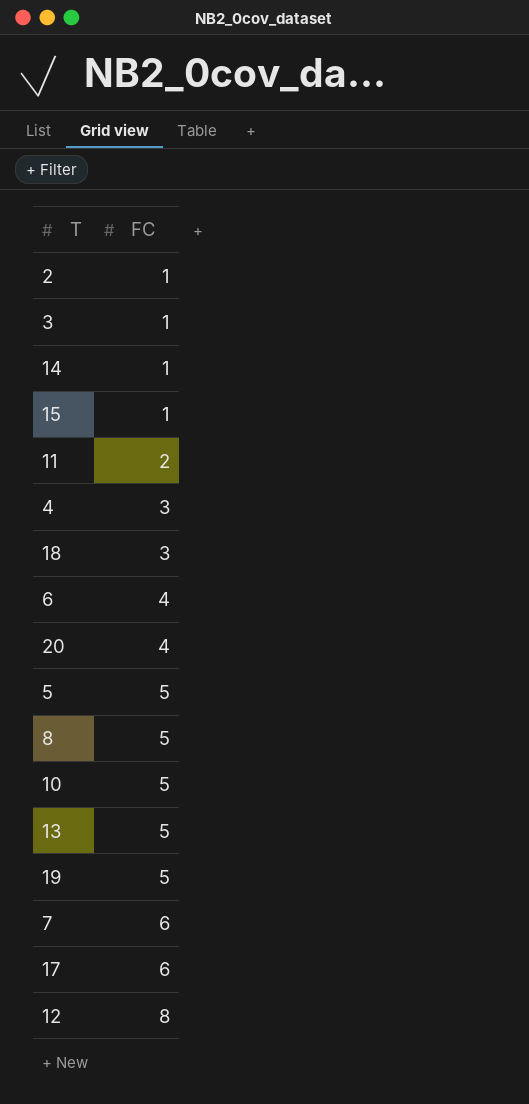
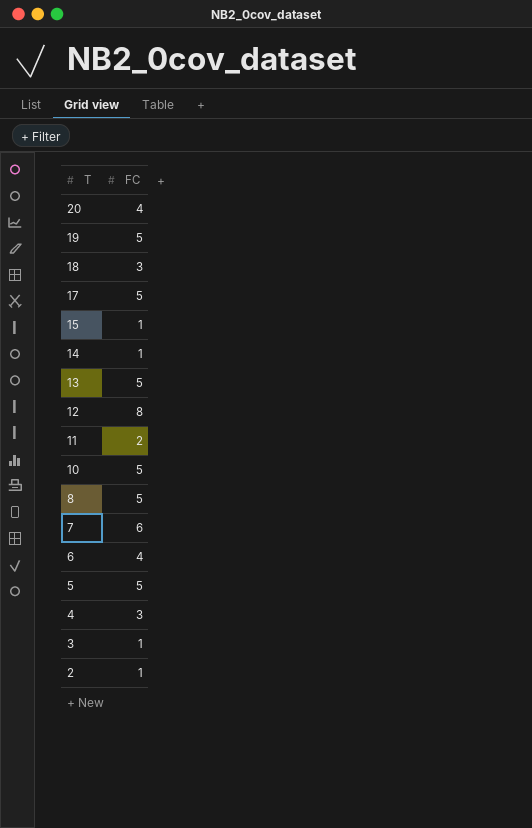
row order: FC ascending -> T descending
17 | FC: 6 -> 5

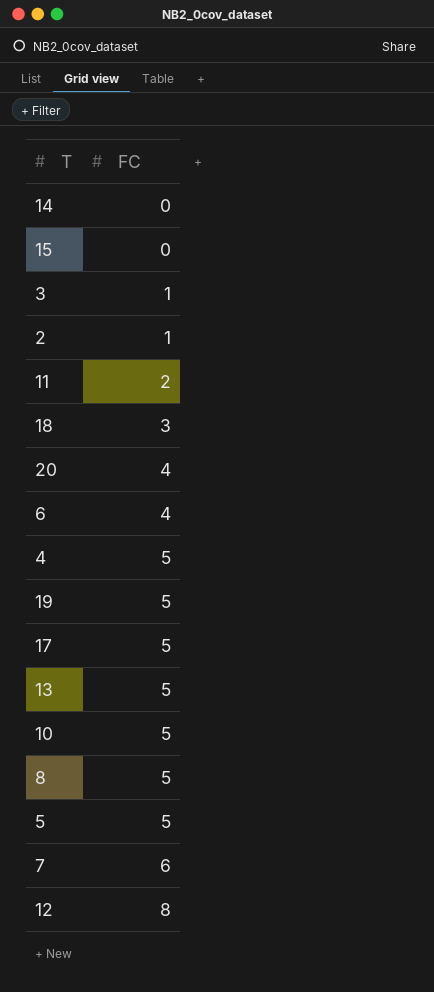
row order: T descending -> FC ascending
14 | FC: 1 -> 0
15 | FC: 1 -> 0
4 | FC: 3 -> 5

